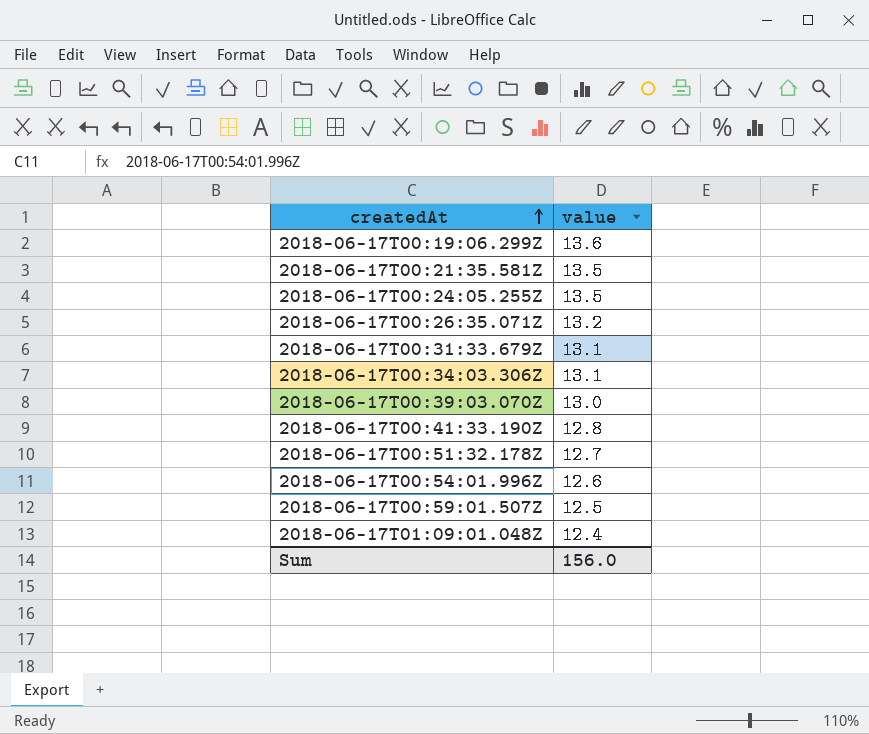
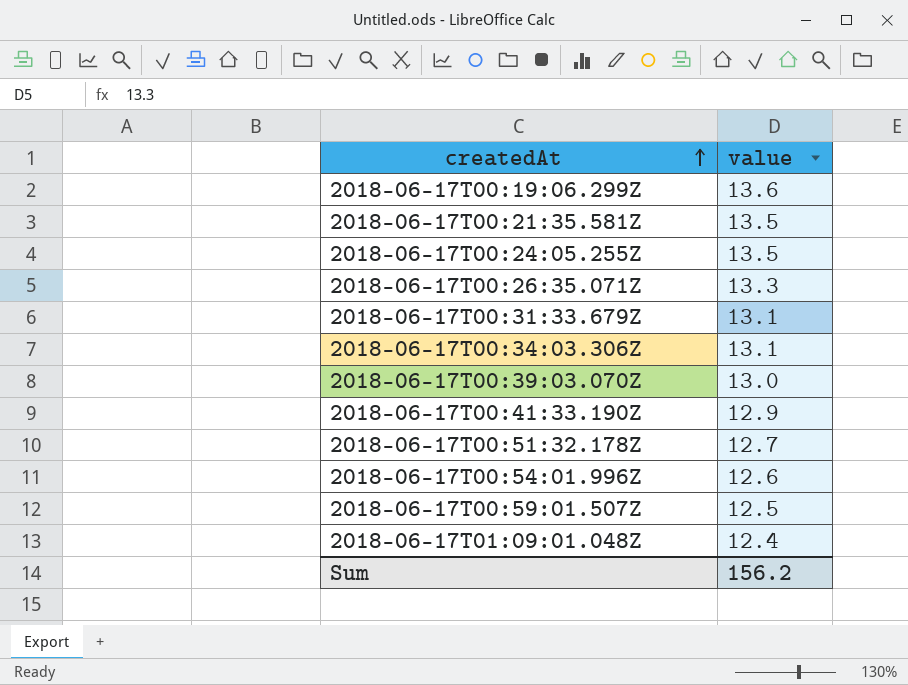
2018-06-17T00:26:35.071Z | value: 13.2 -> 13.3
2018-06-17T00:41:33.190Z | value: 12.8 -> 12.9
Sum | value: 156.0 -> 156.2

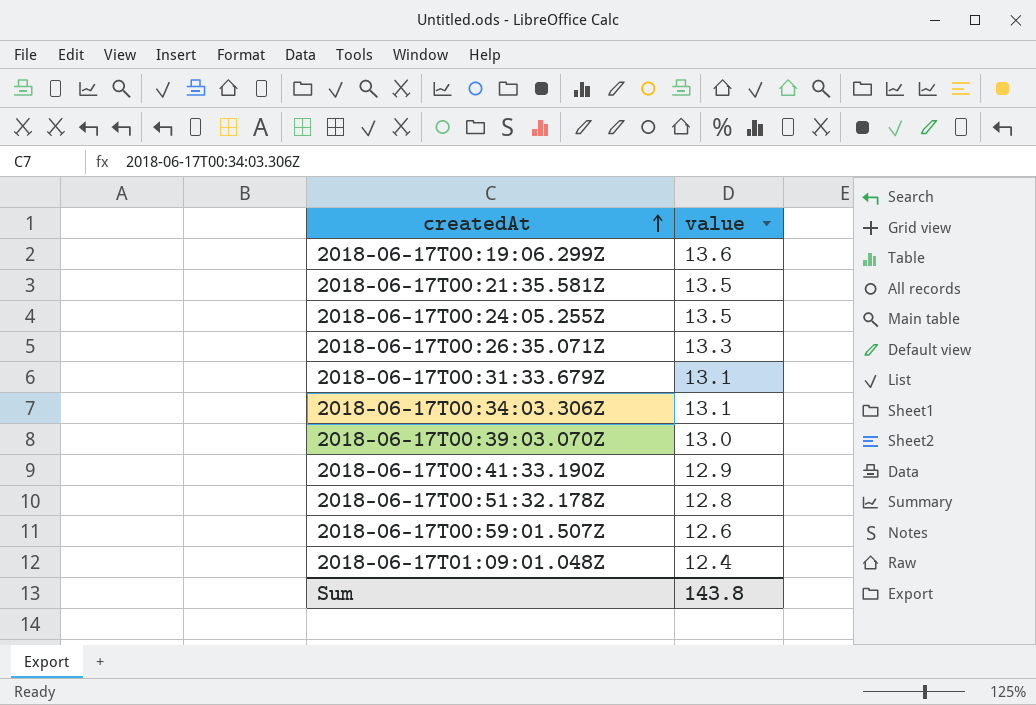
row 2018-06-17T00:54:01.996Z: 12.6 -> none
2018-06-17T00:51:32.178Z | value: 12.7 -> 12.8
2018-06-17T00:59:01.507Z | value: 12.5 -> 12.6
Sum | value: 156.2 -> 143.8

